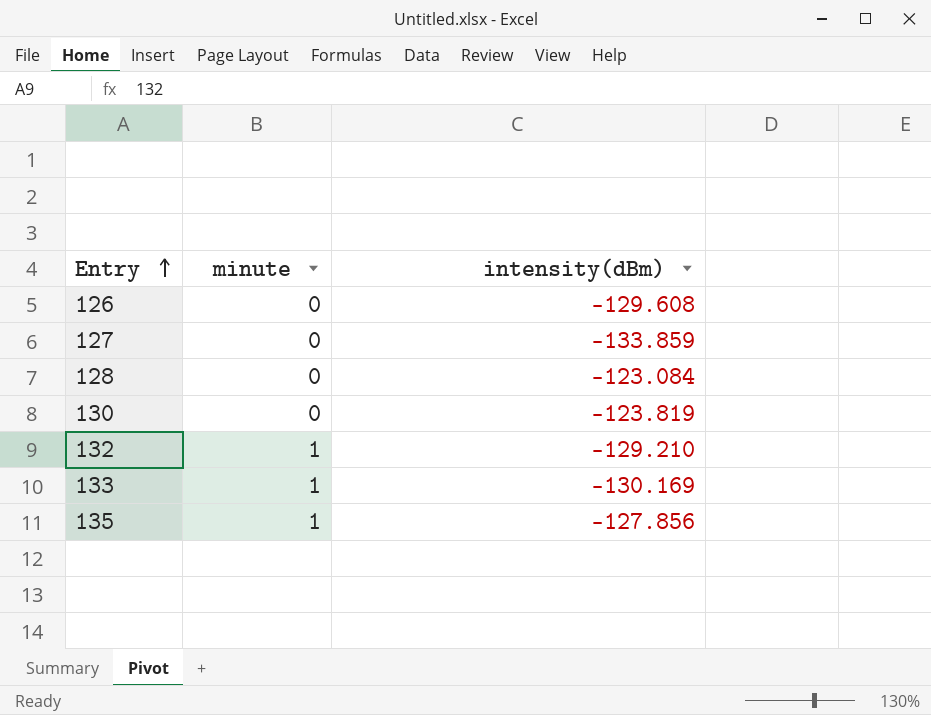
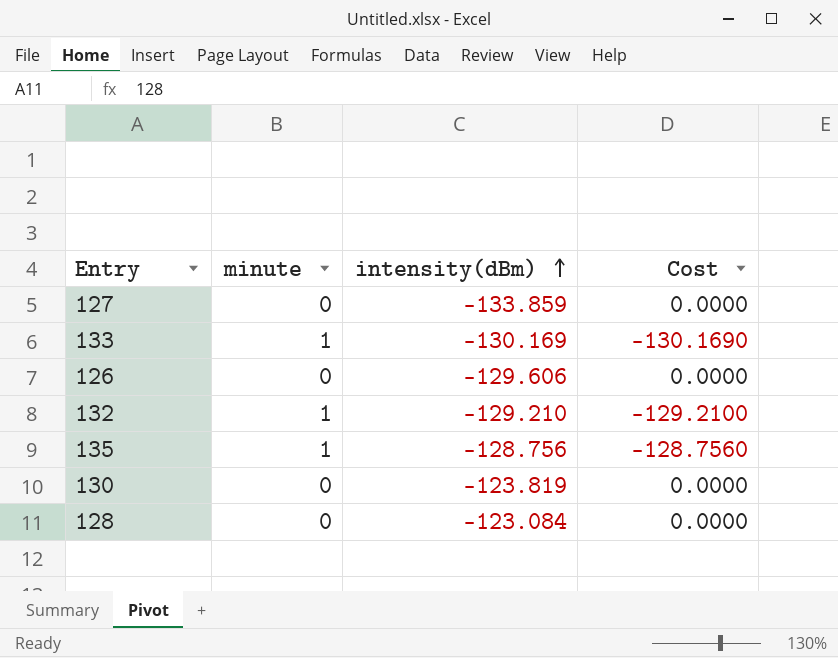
row order: Entry ascending -> intensity(dBm) ascending
column Cost | formula: none -> [minute] * [intensity(dBm)]
126 | intensity(dBm): -129.608 -> -129.606
135 | intensity(dBm): -127.856 -> -128.756

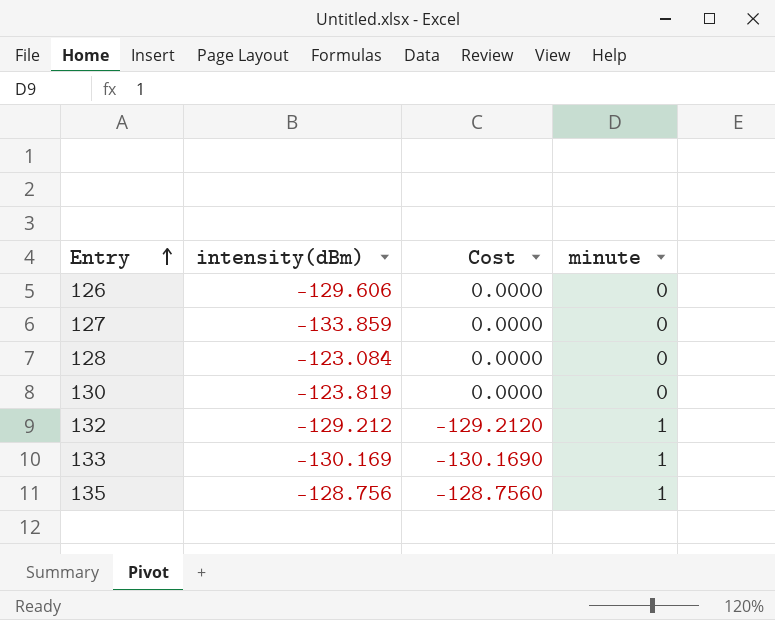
row order: intensity(dBm) ascending -> Entry ascending
column minute | position: 2 -> 4
132 | intensity(dBm): -129.210 -> -129.212
132 | Cost: -129.2100 -> -129.2120

